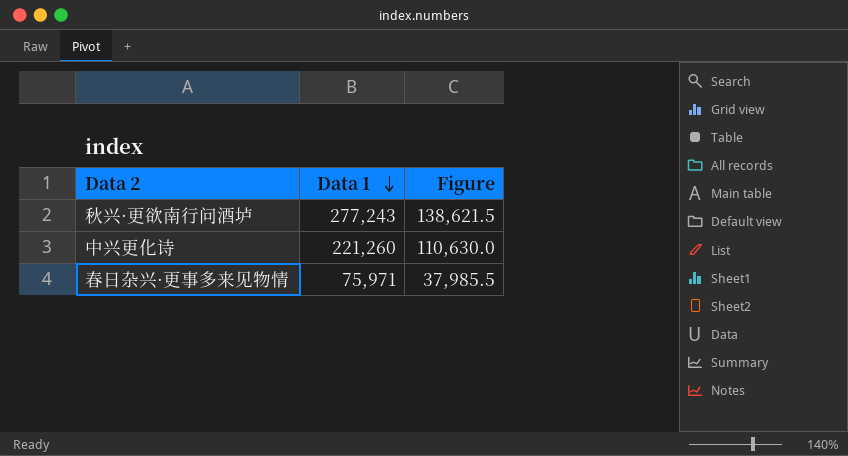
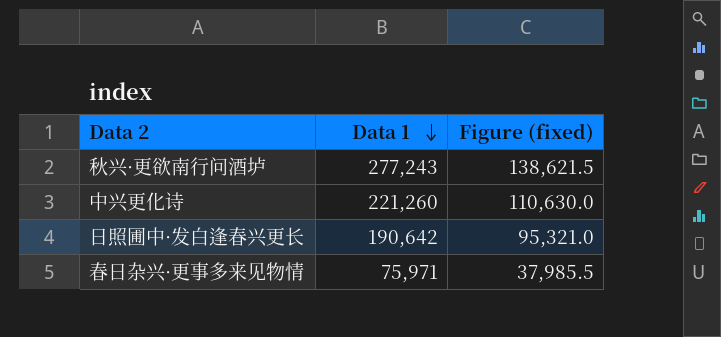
column name: Figure -> Figure (fixed)
row 日照圃中·发白逢春兴更长: none -> 190,642 | 95,321.0

